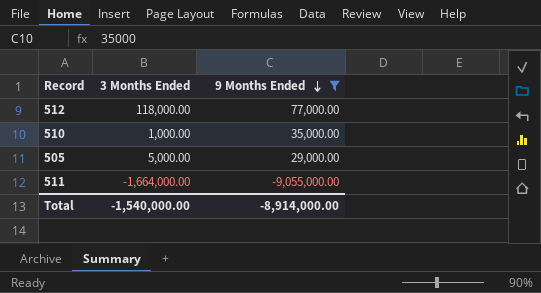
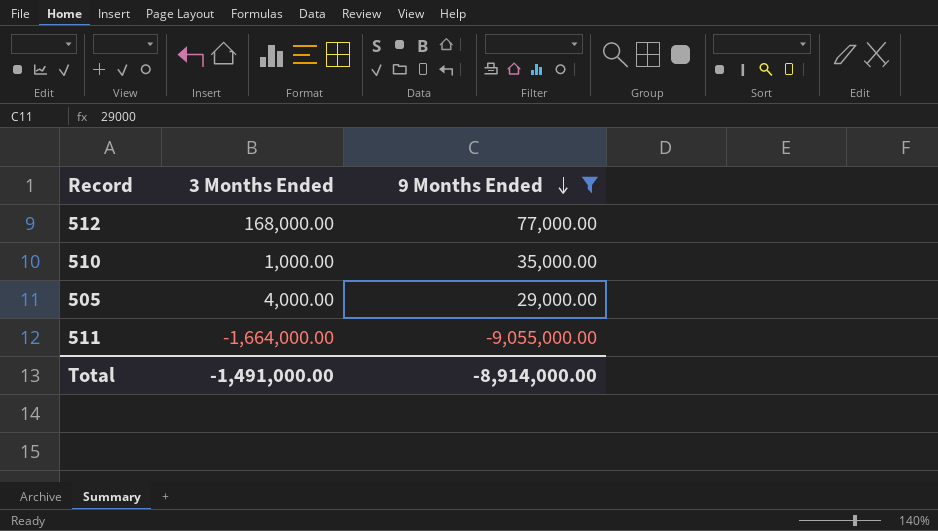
512 | 3 Months Ended: 118,000.00 -> 168,000.00
505 | 3 Months Ended: 5,000.00 -> 4,000.00
Total | 3 Months Ended: -1,540,000.00 -> -1,491,000.00

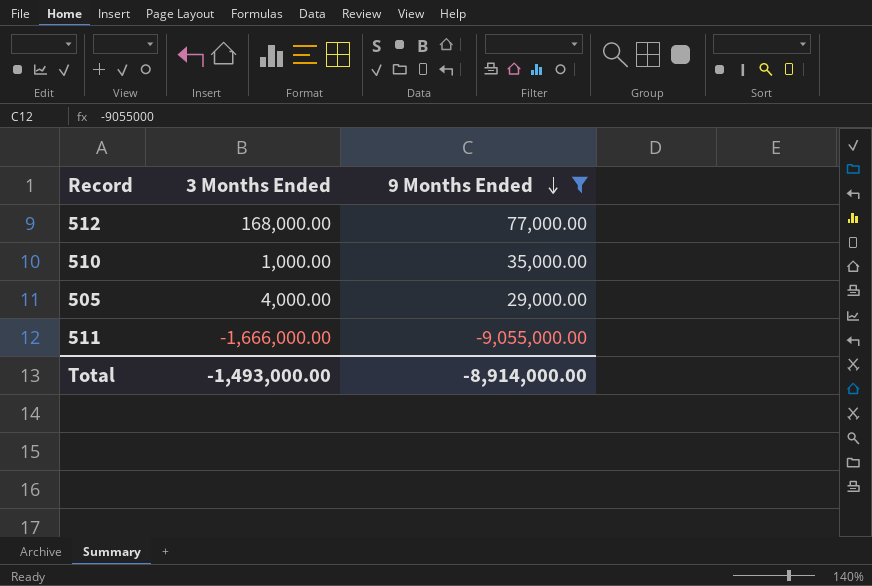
511 | 3 Months Ended: -1,664,000.00 -> -1,666,000.00
Total | 3 Months Ended: -1,491,000.00 -> -1,493,000.00

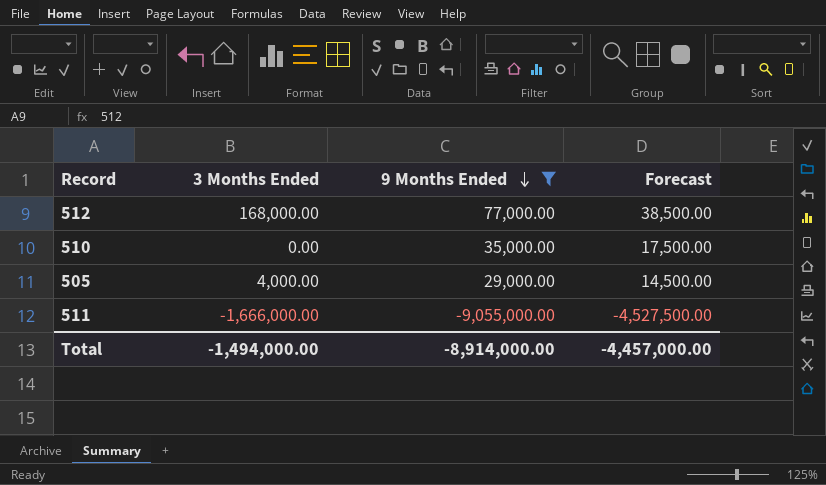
column Forecast | formula: none -> [9 Months Ended] * 0.5
510 | 3 Months Ended: 1,000.00 -> 0.00
Total | 3 Months Ended: -1,493,000.00 -> -1,494,000.00

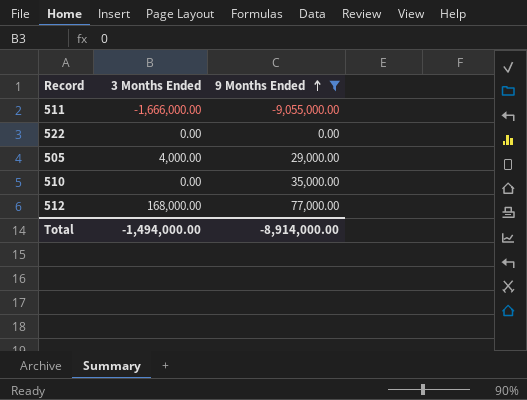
row order: 9 Months Ended descending -> 9 Months Ended ascending
column Forecast | formula: [9 Months Ended] * 0.5 -> none
row 522: none -> 0.00 | 0.00

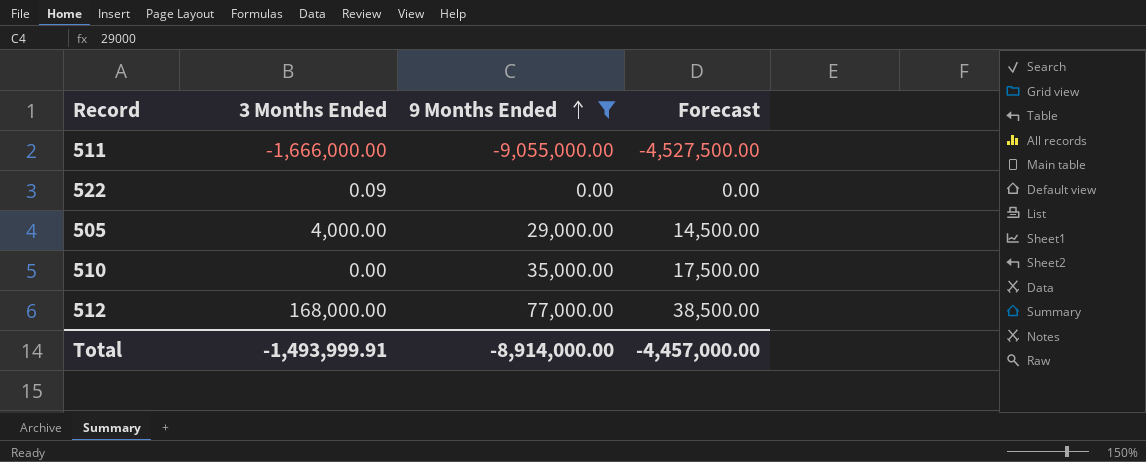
column Forecast | formula: none -> [9 Months Ended] * 0.5
522 | 3 Months Ended: 0.00 -> 0.09
Total | 3 Months Ended: -1,494,000.00 -> -1,493,999.91

